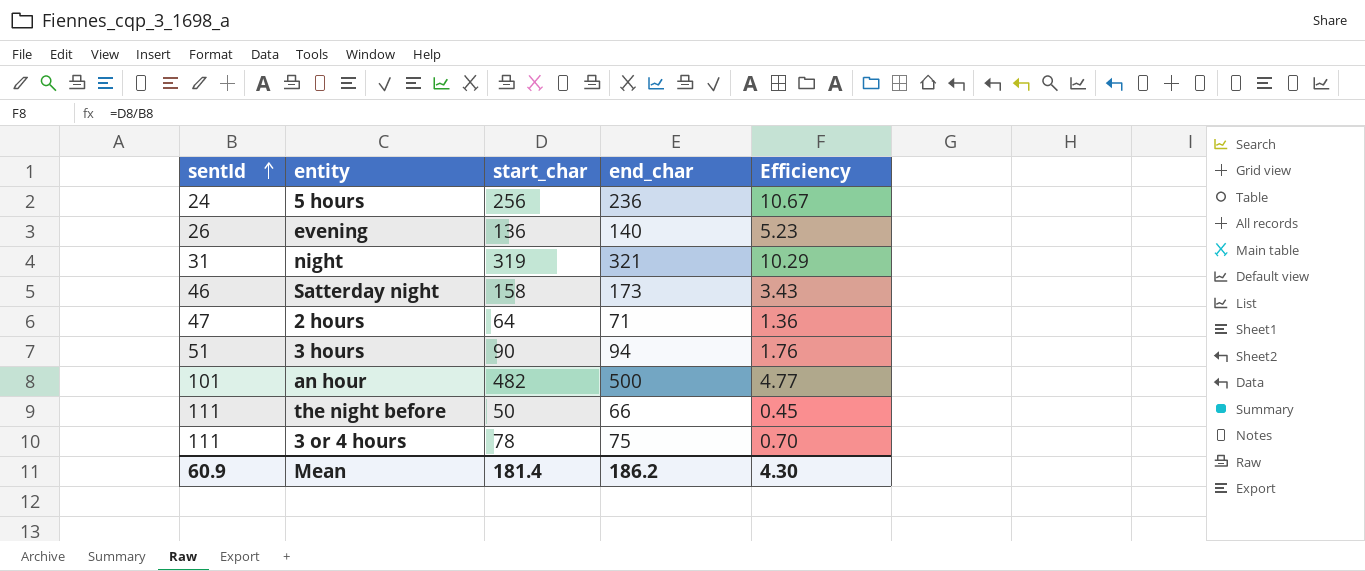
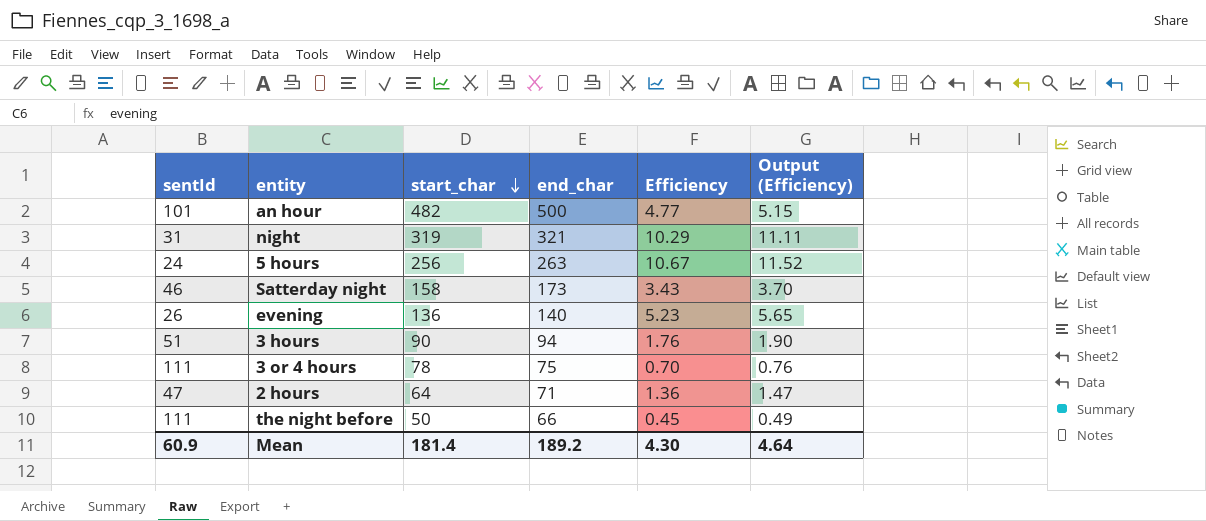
row order: sentId ascending -> start_char descending
column Output (Efficiency) | formula: none -> [Efficiency] * 1.08
5 hours | end_char: 236 -> 263
Mean | end_char: 186.2 -> 189.2

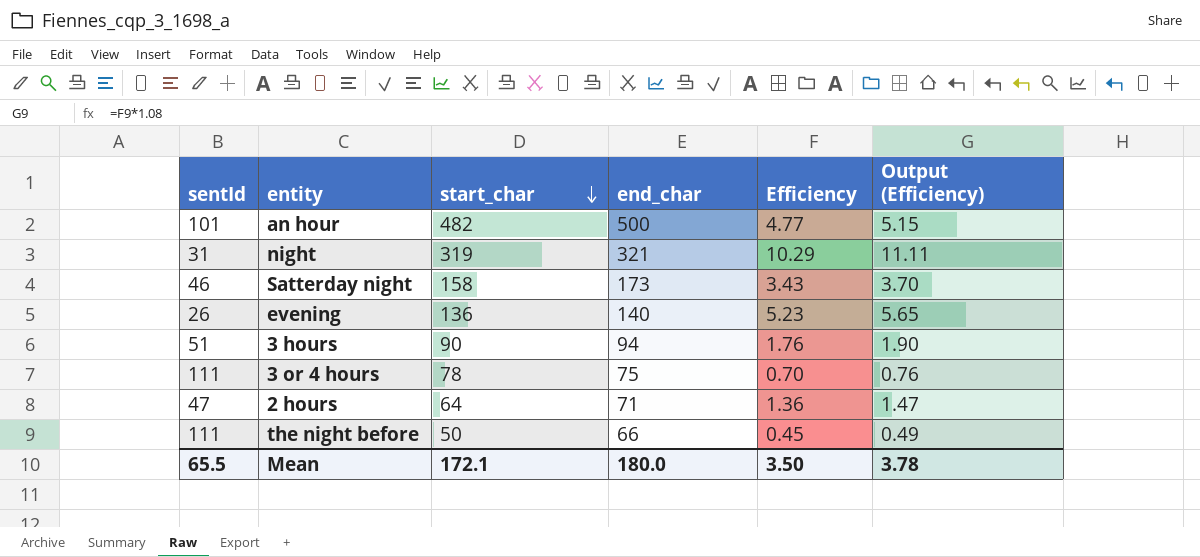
row 5 hours: 24 | 256 | 263 | 10.67 | 11.52 -> none
Mean | sentId: 60.9 -> 65.5
Mean | start_char: 181.4 -> 172.1
Mean | end_char: 189.2 -> 180.0
Mean | Efficiency: 4.30 -> 3.50
Mean | Output (Efficiency): 4.64 -> 3.78

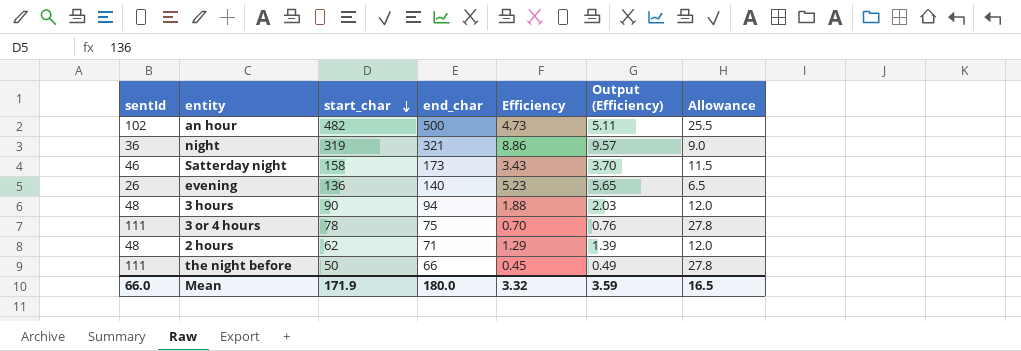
column Allowance | formula: none -> [sentId] * 0.25
an hour | sentId: 101 -> 102
an hour | Efficiency: 4.77 -> 4.73
an hour | Output (Efficiency): 5.15 -> 5.11
night | sentId: 31 -> 36
night | Efficiency: 10.29 -> 8.86
night | Output (Efficiency): 11.11 -> 9.57
3 hours | sentId: 51 -> 48
3 hours | Efficiency: 1.76 -> 1.88
3 hours | Output (Efficiency): 1.90 -> 2.03
2 hours | sentId: 47 -> 48
2 hours | start_char: 64 -> 62
2 hours | Efficiency: 1.36 -> 1.29
2 hours | Output (Efficiency): 1.47 -> 1.39
Mean | sentId: 65.5 -> 66.0
Mean | start_char: 172.1 -> 171.9
Mean | Efficiency: 3.50 -> 3.32
Mean | Output (Efficiency): 3.78 -> 3.59

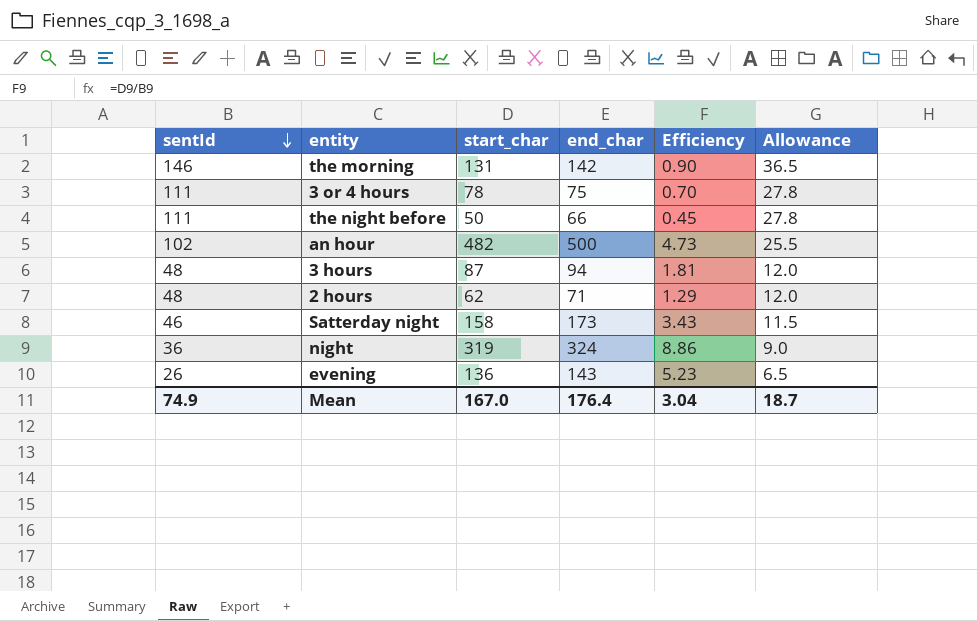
row order: start_char descending -> sentId descending
column Output (Efficiency) | formula: [Efficiency] * 1.08 -> none
row the morning: none -> 146 | 131 | 142 | 0.90 | 36.5
3 hours | start_char: 90 -> 87
3 hours | Efficiency: 1.88 -> 1.81
night | end_char: 321 -> 324
evening | end_char: 140 -> 143
Mean | sentId: 66.0 -> 74.9
Mean | start_char: 171.9 -> 167.0
Mean | end_char: 180.0 -> 176.4
Mean | Efficiency: 3.32 -> 3.04
Mean | Allowance: 16.5 -> 18.7

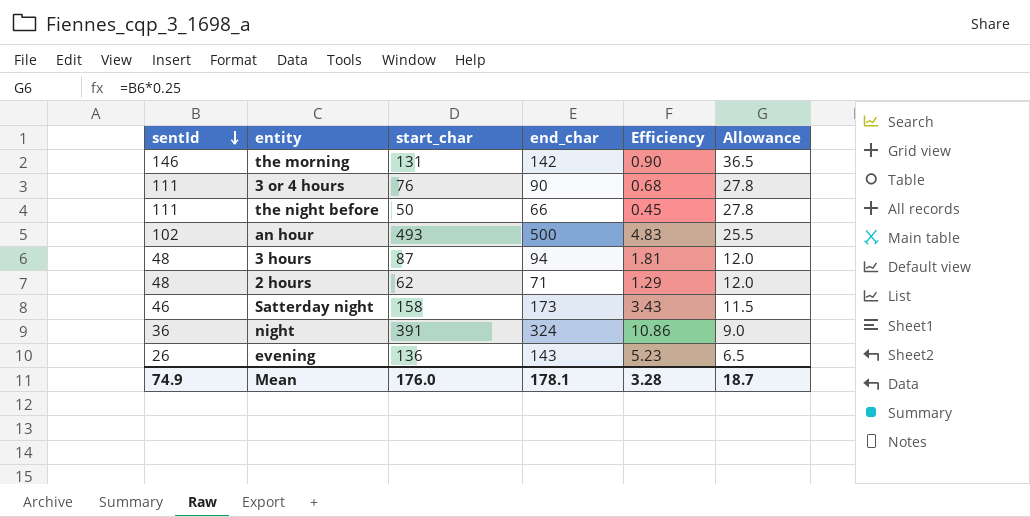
3 or 4 hours | start_char: 78 -> 76
3 or 4 hours | end_char: 75 -> 90
3 or 4 hours | Efficiency: 0.70 -> 0.68
an hour | start_char: 482 -> 493
an hour | Efficiency: 4.73 -> 4.83
night | start_char: 319 -> 391
night | Efficiency: 8.86 -> 10.86
Mean | start_char: 167.0 -> 176.0
Mean | end_char: 176.4 -> 178.1
Mean | Efficiency: 3.04 -> 3.28

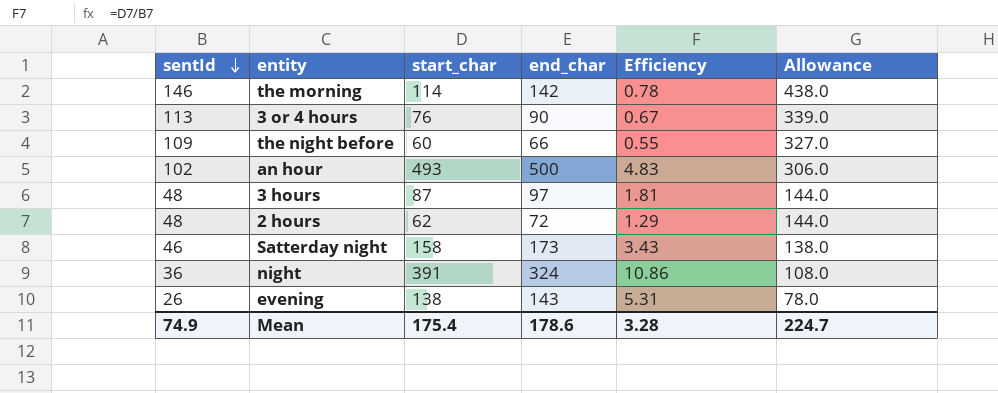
column Allowance | formula: [sentId] * 0.25 -> [sentId] * 3
the morning | start_char: 131 -> 114
the morning | Efficiency: 0.90 -> 0.78
3 or 4 hours | sentId: 111 -> 113
3 or 4 hours | Efficiency: 0.68 -> 0.67
the night before | sentId: 111 -> 109
the night before | start_char: 50 -> 60
the night before | Efficiency: 0.45 -> 0.55
3 hours | end_char: 94 -> 97
2 hours | end_char: 71 -> 72
evening | start_char: 136 -> 138
evening | Efficiency: 5.23 -> 5.31
Mean | start_char: 176.0 -> 175.4
Mean | end_char: 178.1 -> 178.6
Mean | Allowance: 18.7 -> 224.7

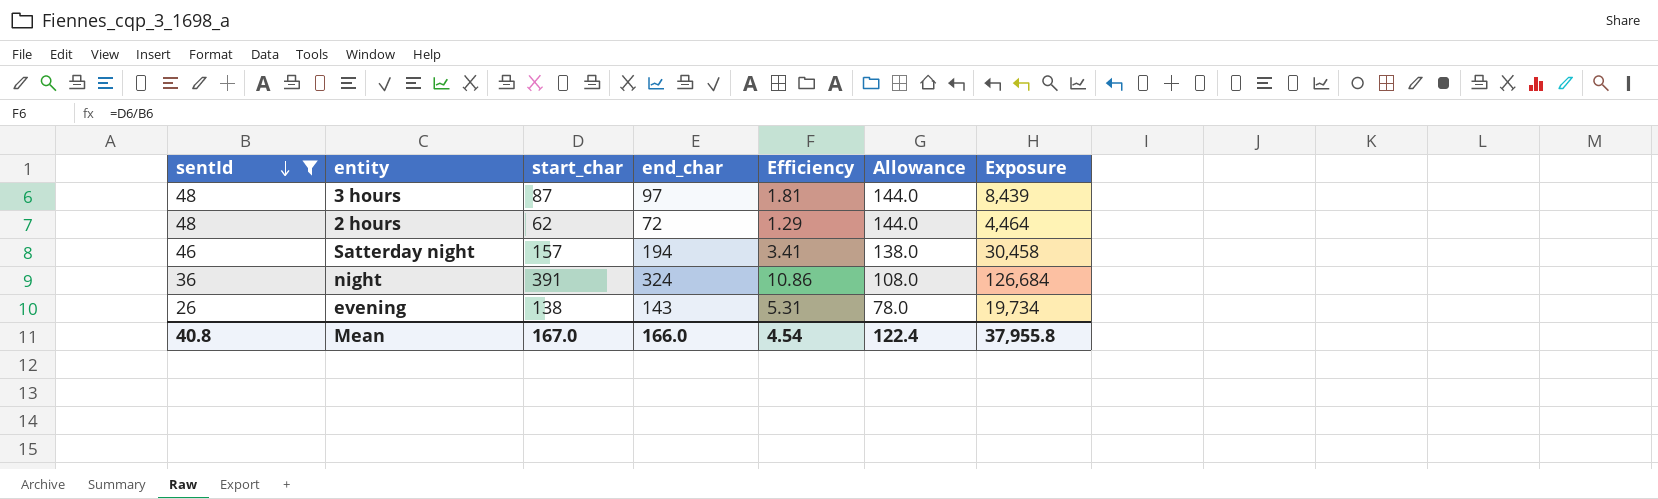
filter: none -> sentId <= 48
column Exposure | formula: none -> [start_char] * [end_char]
Satterday night | start_char: 158 -> 157
Satterday night | end_char: 173 -> 194
Satterday night | Efficiency: 3.43 -> 3.41
Mean | sentId: 74.9 -> 40.8
Mean | start_char: 175.4 -> 167.0
Mean | end_char: 178.6 -> 166.0
Mean | Efficiency: 3.28 -> 4.54
Mean | Allowance: 224.7 -> 122.4

